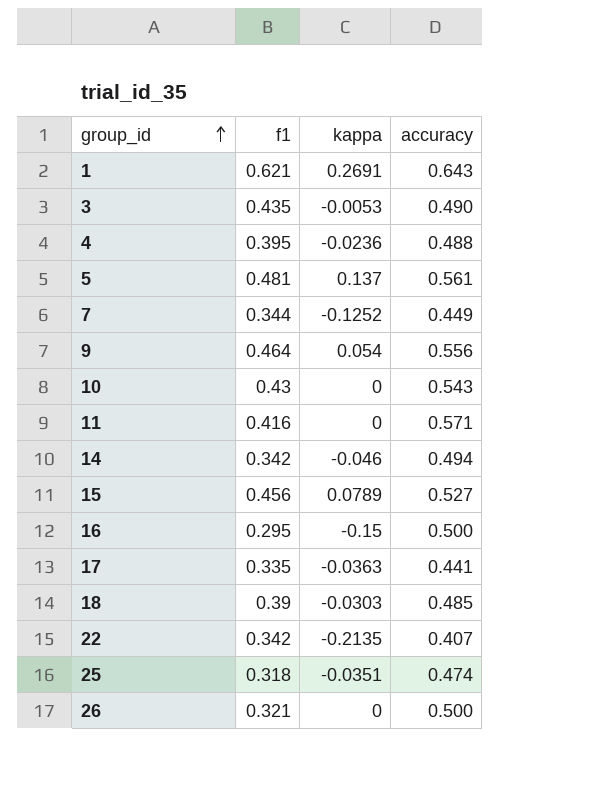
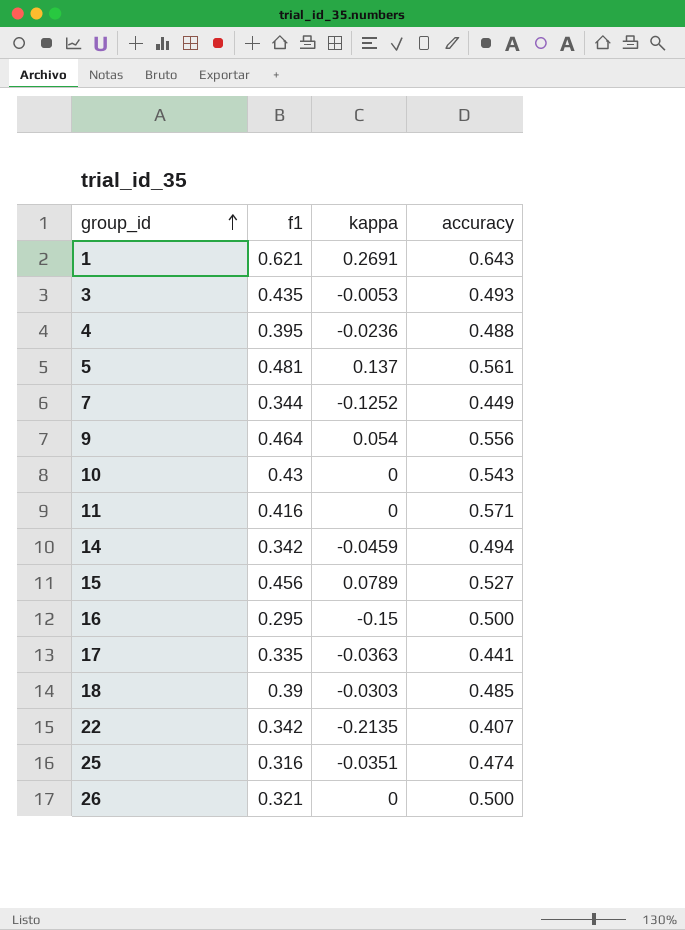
3 | accuracy: 0.490 -> 0.493
14 | kappa: -0.046 -> -0.0459
25 | f1: 0.318 -> 0.316

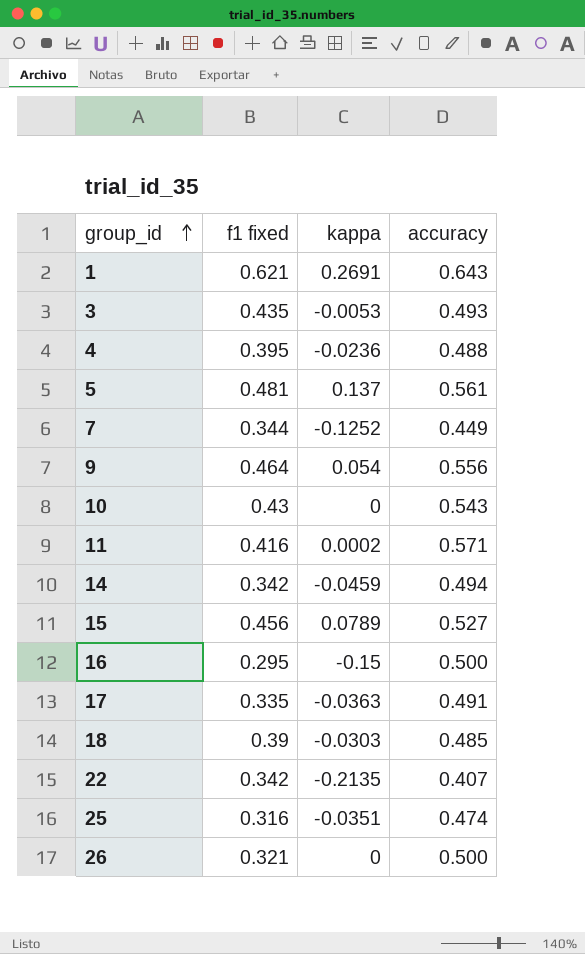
column name: f1 -> f1 fixed
11 | kappa: 0 -> 0.0002
17 | accuracy: 0.441 -> 0.491

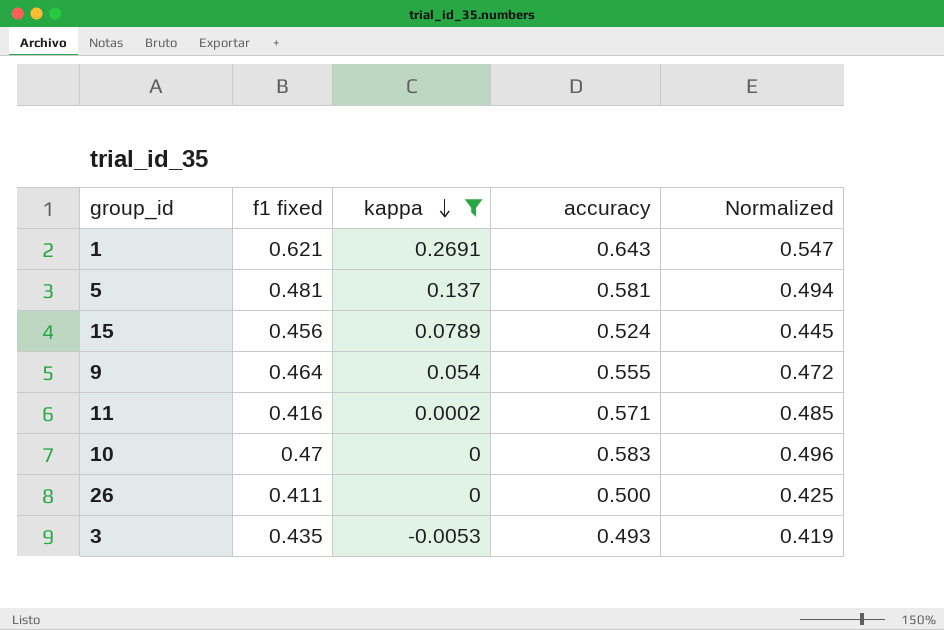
filter: none -> kappa >= -0.0053
row order: group_id ascending -> kappa descending
column Normalized | formula: none -> [accuracy] * 0.85
5 | accuracy: 0.561 -> 0.581
15 | accuracy: 0.527 -> 0.524
9 | accuracy: 0.556 -> 0.555
10 | f1 fixed: 0.43 -> 0.47
10 | accuracy: 0.543 -> 0.583
26 | f1 fixed: 0.321 -> 0.411

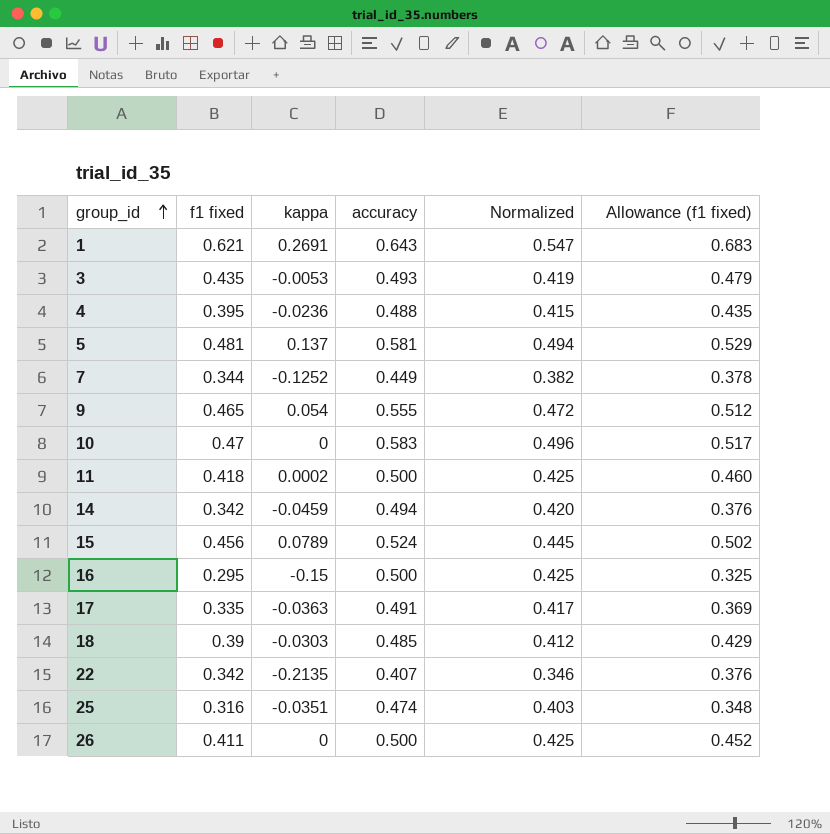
filter: kappa >= -0.0053 -> none
row order: kappa descending -> group_id ascending
column Allowance (f1 fixed) | formula: none -> [f1 fixed] * 1.1
9 | f1 fixed: 0.464 -> 0.465
11 | f1 fixed: 0.416 -> 0.418
11 | accuracy: 0.571 -> 0.500
11 | Normalized: 0.485 -> 0.425

